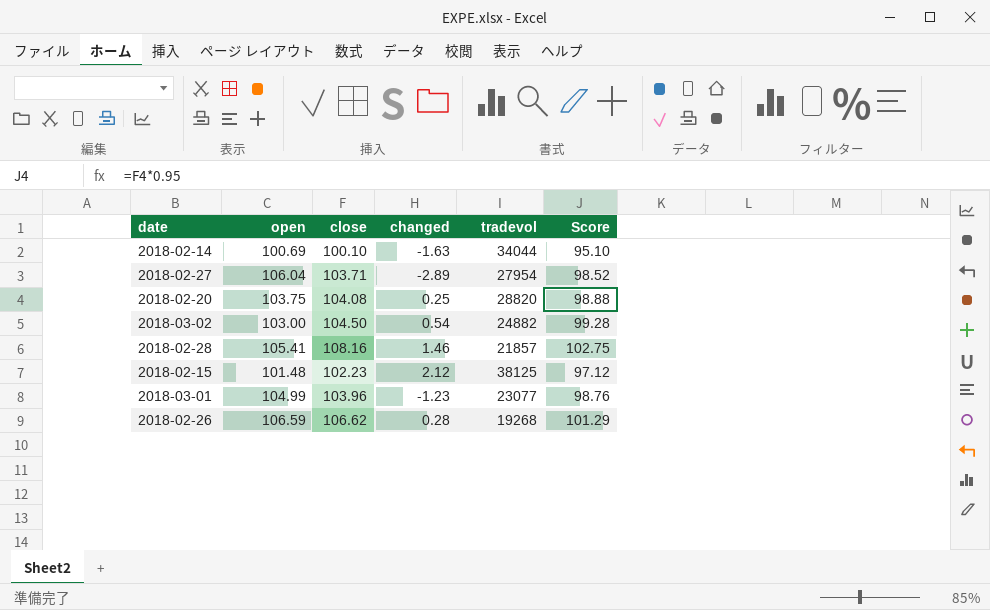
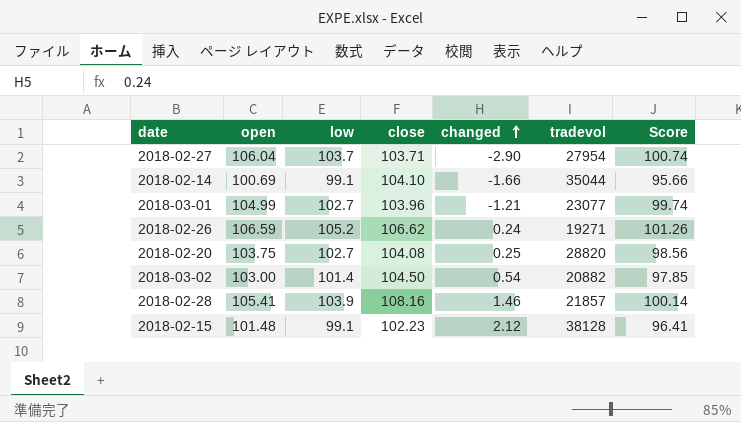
row order: none -> changed ascending
column low | position: none -> 3
column Score | formula: [close] * 0.95 -> [open] * 0.95
2018-02-27 | changed: -2.89 -> -2.90
2018-02-14 | close: 100.10 -> 104.10
2018-02-14 | changed: -1.63 -> -1.66
2018-02-14 | tradevol: 34044 -> 35044
2018-03-01 | changed: -1.23 -> -1.21
2018-02-26 | changed: 0.28 -> 0.24
2018-02-26 | tradevol: 19268 -> 19271
2018-03-02 | tradevol: 24882 -> 20882
2018-02-15 | tradevol: 38125 -> 38128

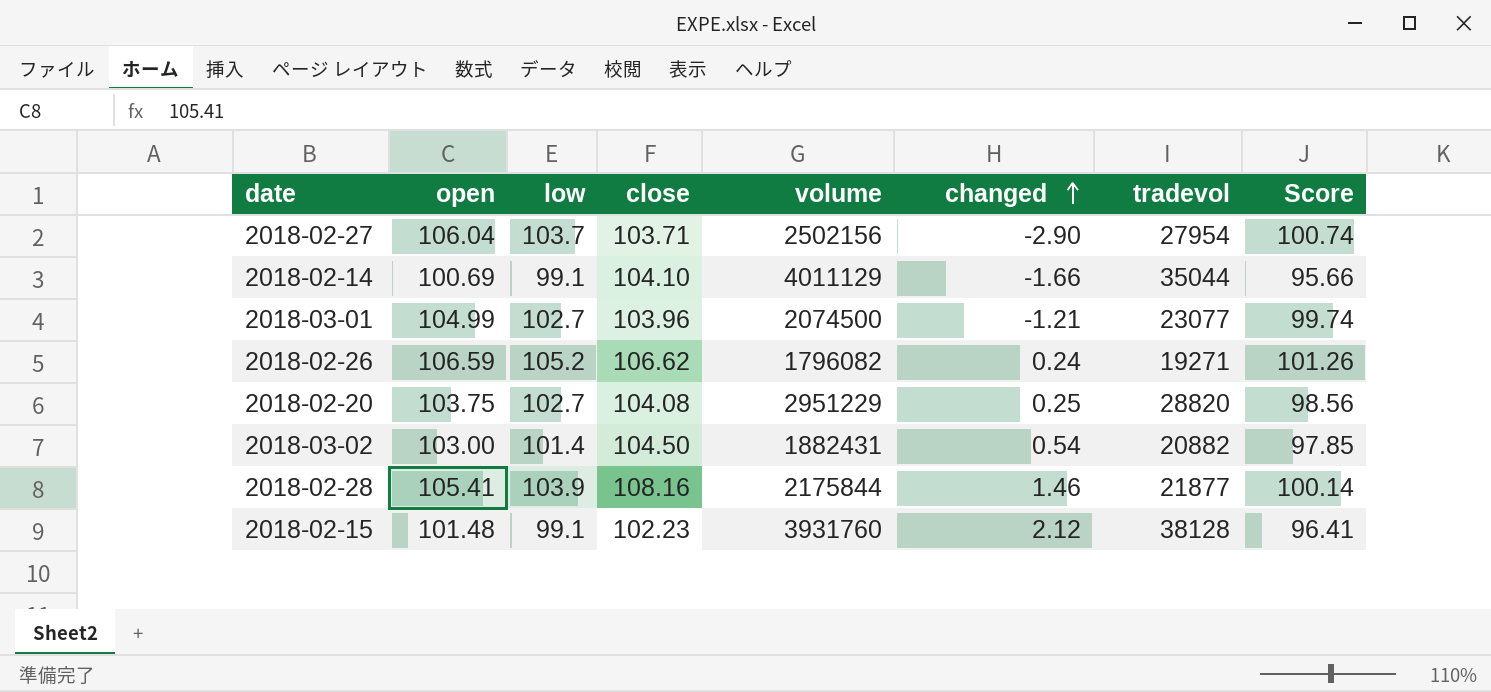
column volume | position: none -> 5
2018-02-28 | tradevol: 21857 -> 21877

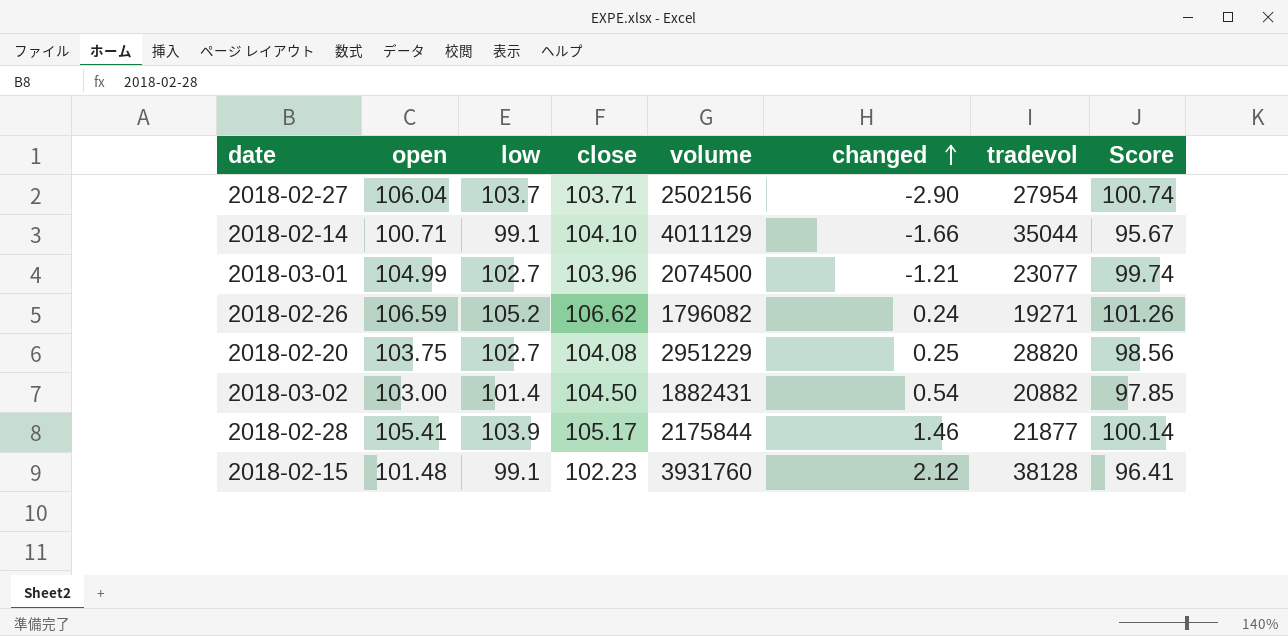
2018-02-14 | open: 100.69 -> 100.71
2018-02-14 | Score: 95.66 -> 95.67
2018-02-28 | close: 108.16 -> 105.17

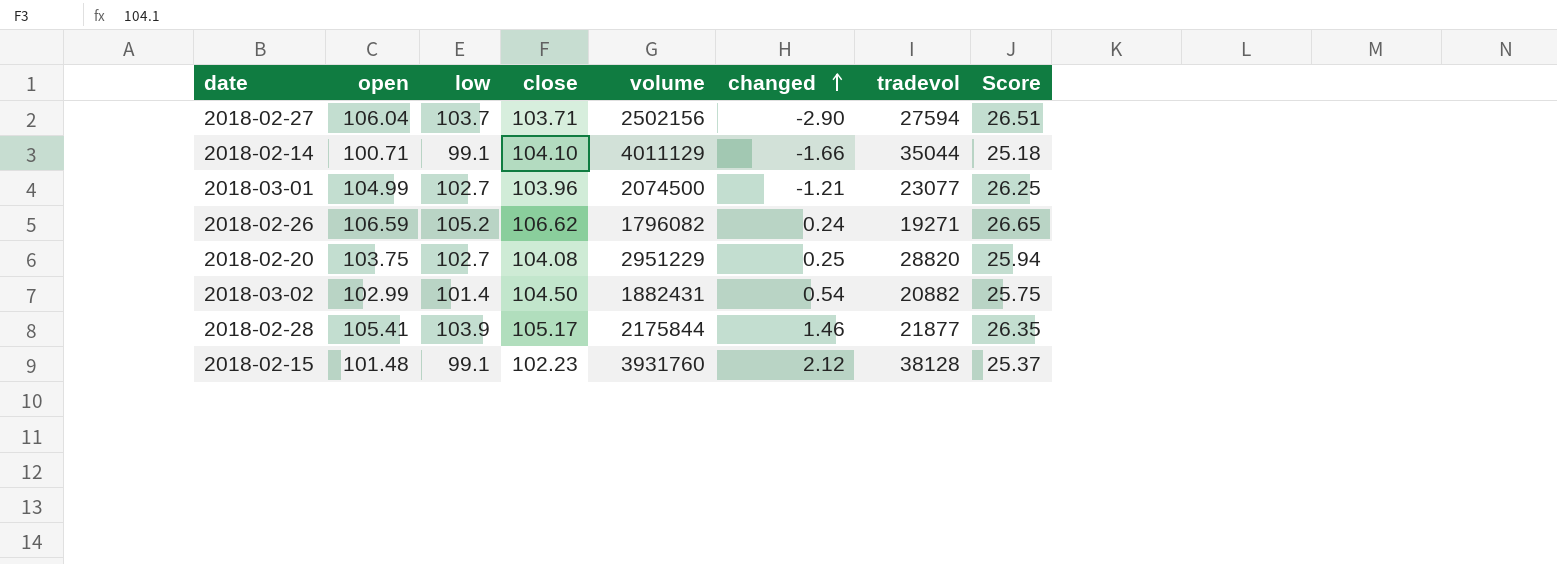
column Score | formula: [open] * 0.95 -> [open] * 0.25
2018-02-27 | tradevol: 27954 -> 27594
2018-03-02 | open: 103.00 -> 102.99

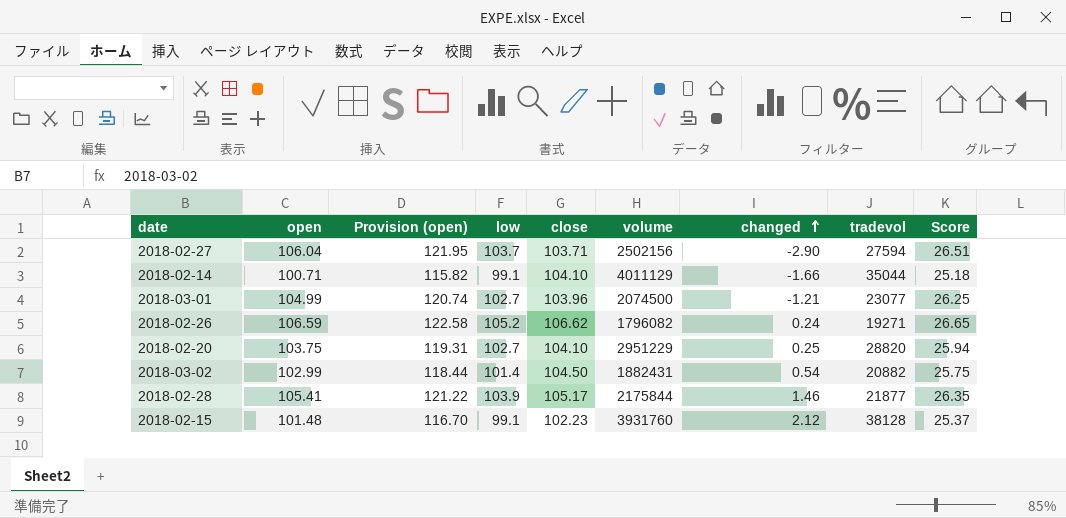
column Provision (open) | formula: none -> [open] * 1.15
2018-02-20 | close: 104.08 -> 104.10

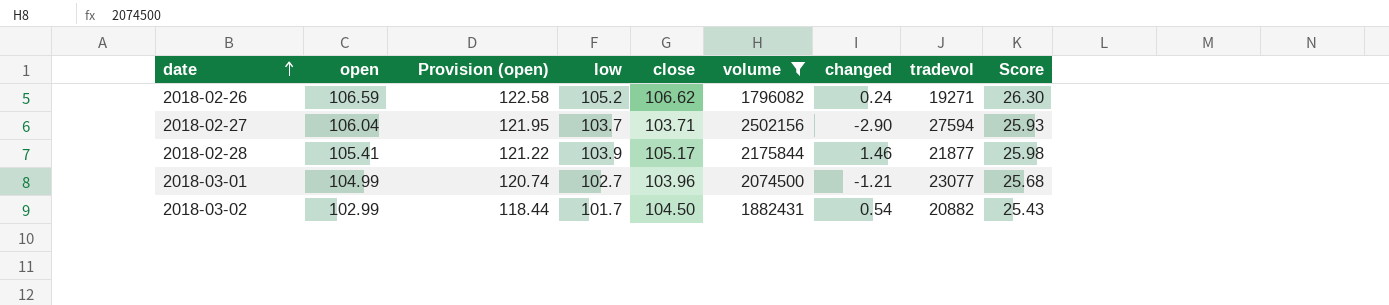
filter: none -> volume <= 2502156
row order: changed ascending -> date ascending
column Score | formula: [open] * 0.25 -> [low] * 0.25
2018-03-02 | low: 101.4 -> 101.7

